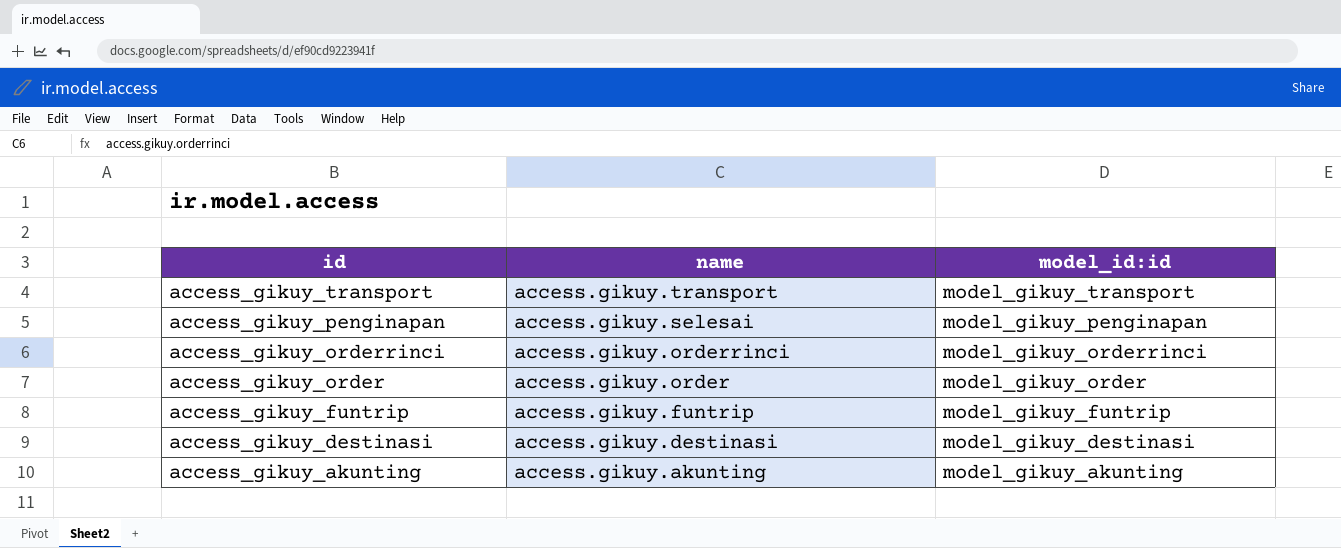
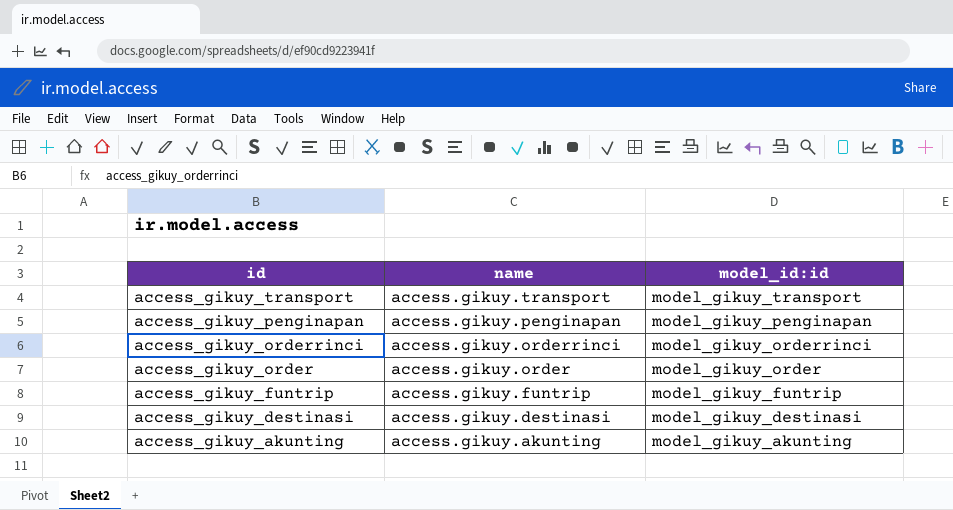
access_gikuy_penginapan | name: access.gikuy.selesai -> access.gikuy.penginapan

